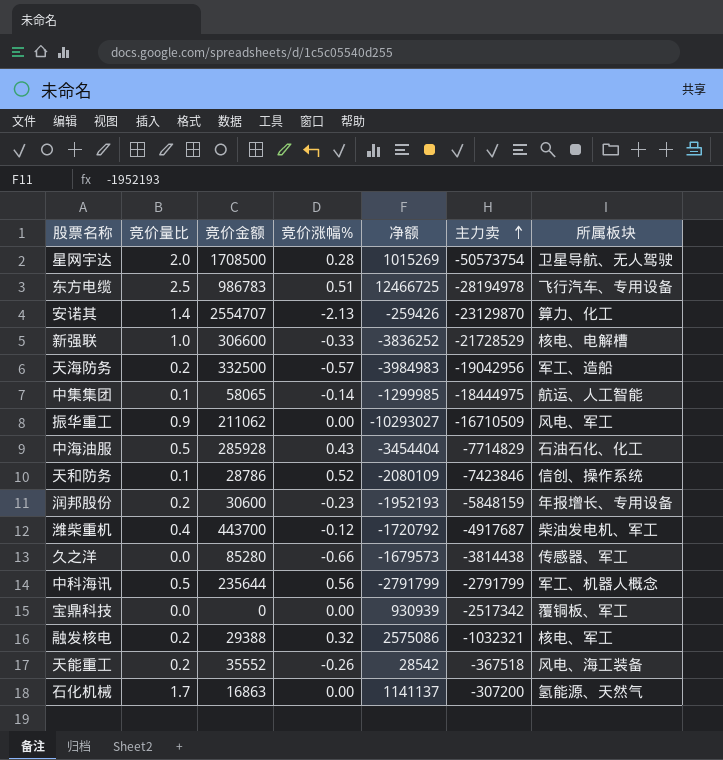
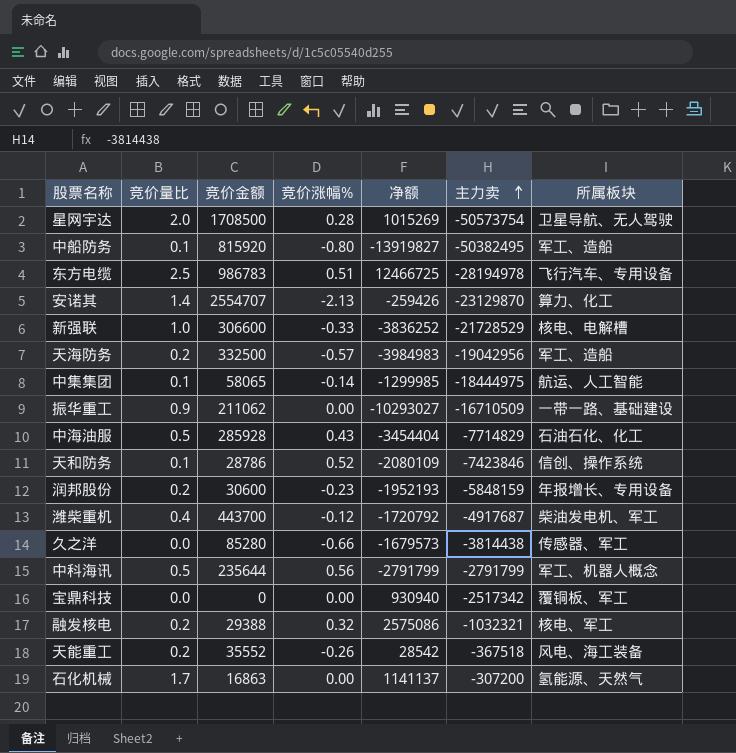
row 中船防务: none -> 0.1 | 815920 | -0.80 | -13919827 | -50382495 | 军工、造船
振华重工 | 所属板块: 风电、军工 -> 一带一路、基础建设
宝鼎科技 | 净额: 930939 -> 930940

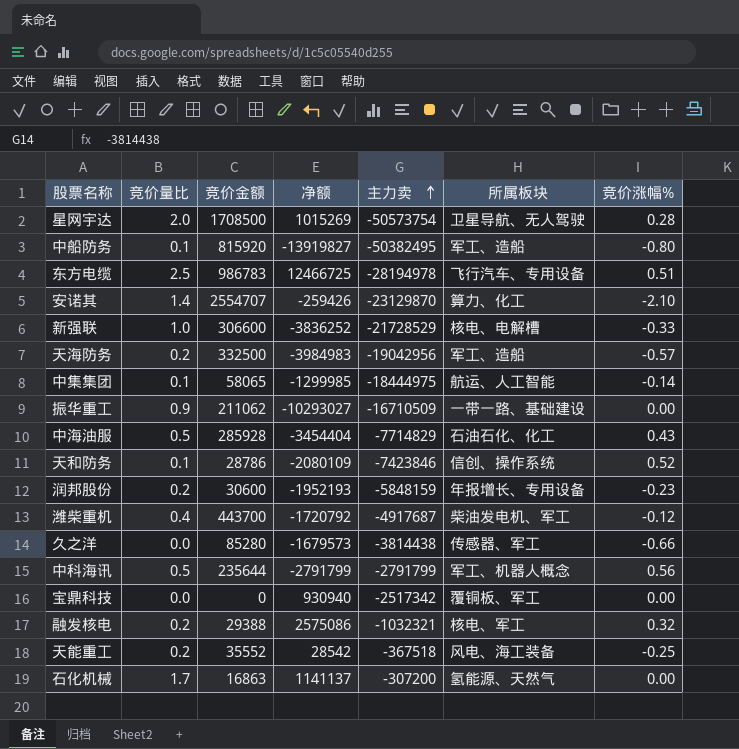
column 竞价涨幅% | position: 4 -> 7
安诺其 | 竞价涨幅%: -2.13 -> -2.10
天能重工 | 竞价涨幅%: -0.26 -> -0.25

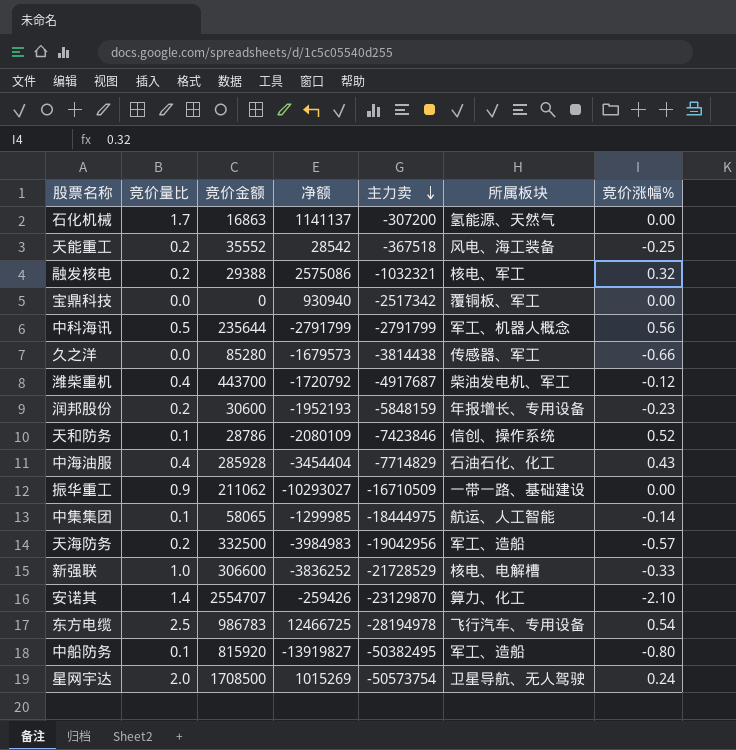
row order: 主力卖 ascending -> 主力卖 descending
中海油服 | 竞价量比: 0.5 -> 0.4
东方电缆 | 竞价涨幅%: 0.51 -> 0.54
星网宇达 | 竞价涨幅%: 0.28 -> 0.24

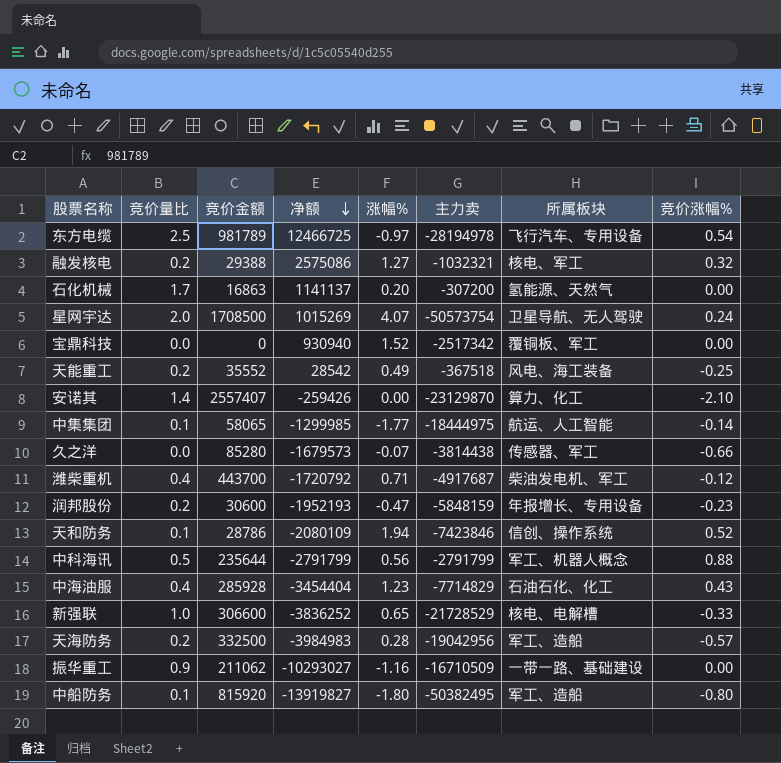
row order: 主力卖 descending -> 净额 descending
column 涨幅% | position: none -> 5
东方电缆 | 竞价金额: 986783 -> 981789
安诺其 | 竞价金额: 2554707 -> 2557407
中科海讯 | 竞价涨幅%: 0.56 -> 0.88

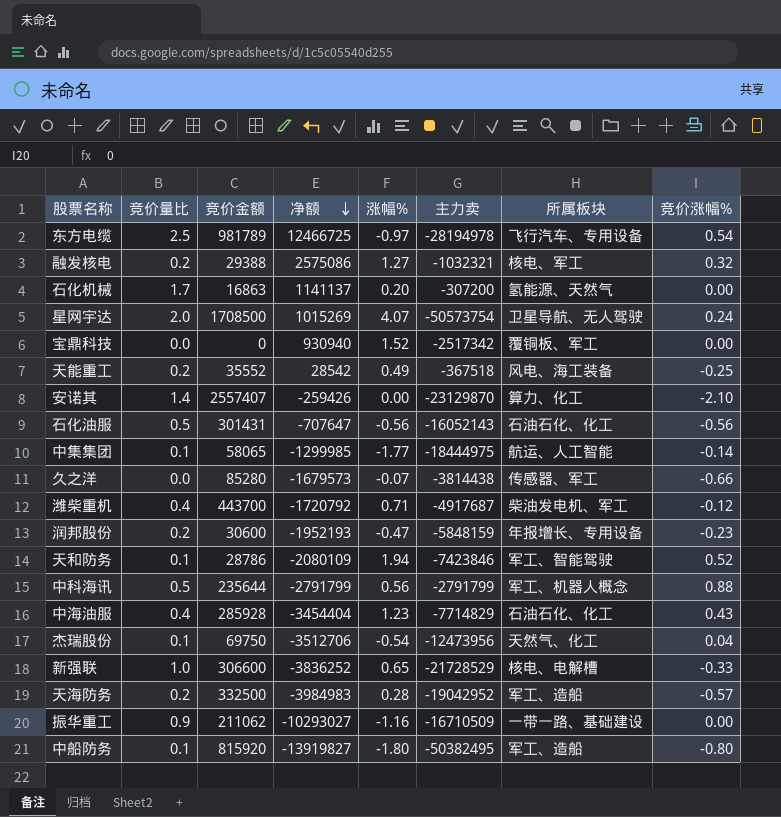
row 石化油服: none -> 0.5 | 301431 | -707647 | -0.56 | -16052143 | 石油石化、化工 | -0.56
天和防务 | 所属板块: 信创、操作系统 -> 军工、智能驾驶
row 杰瑞股份: none -> 0.1 | 69750 | -3512706 | -0.54 | -12473956 | 天然气、化工 | 0.04
天海防务 | 主力卖: -19042956 -> -19042952

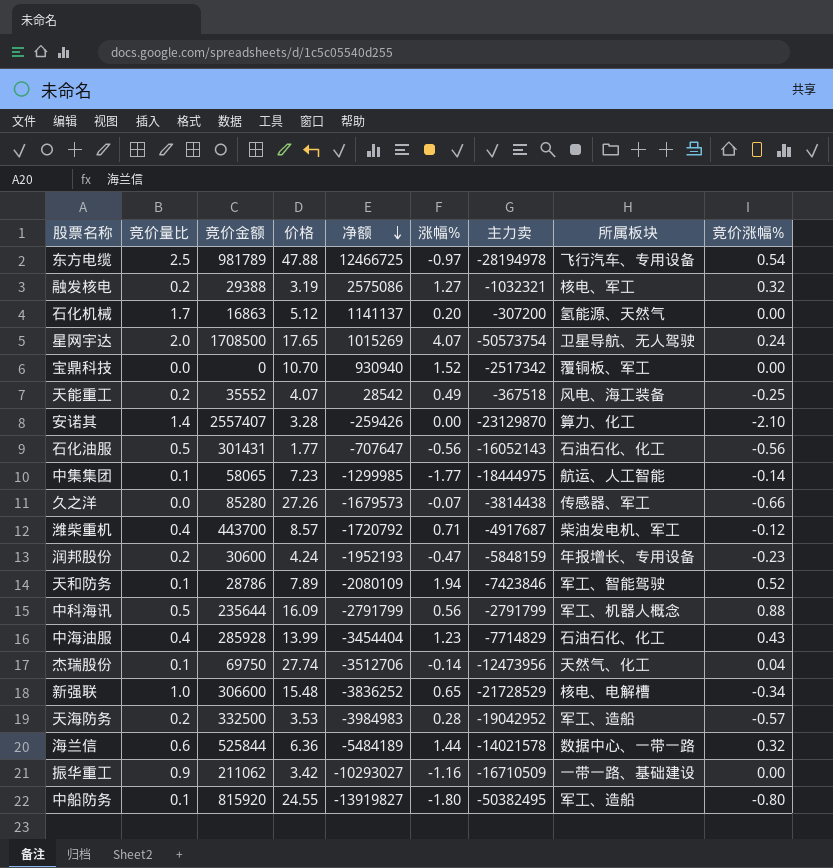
column 价格 | position: none -> 4
杰瑞股份 | 涨幅%: -0.54 -> -0.14
新强联 | 竞价涨幅%: -0.33 -> -0.34
row 海兰信: none -> 0.6 | 525844 | 6.36 | -5484189 | 1.44 | -14021578 | 数据中心、一带一路 | 0.32

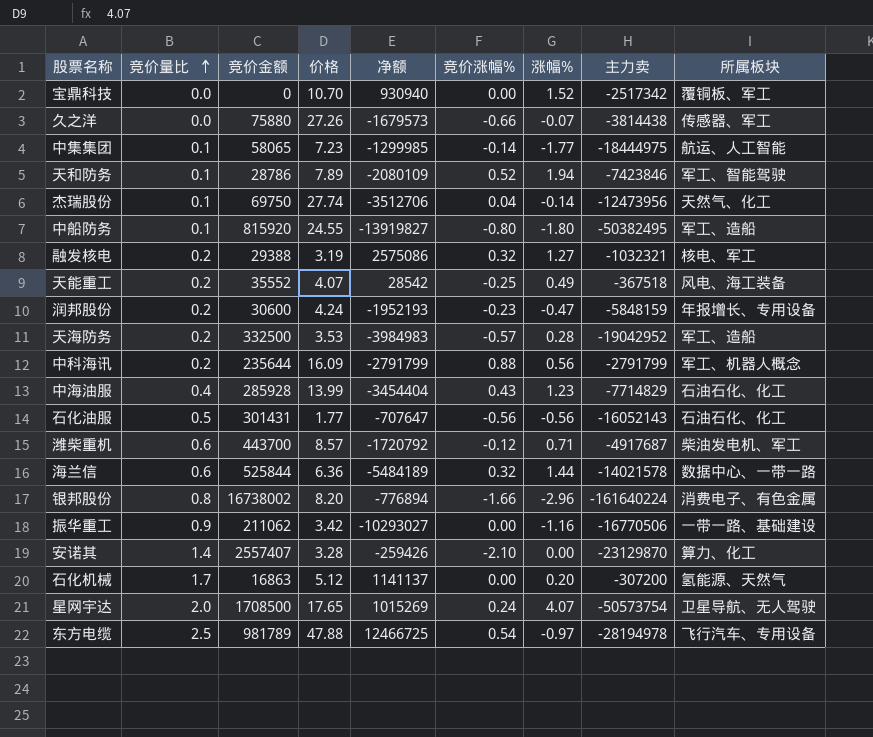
row order: 净额 descending -> 竞价量比 ascending
column 竞价涨幅% | position: 9 -> 6
row 新强联: 1.0 | 306600 | 15.48 | -3836252 | 0.65 | -21728529 | 核电、电解槽 | -0.34 -> none
久之洋 | 竞价金额: 85280 -> 75880
中科海讯 | 竞价量比: 0.5 -> 0.2
潍柴重机 | 竞价量比: 0.4 -> 0.6
row 银邦股份: none -> 0.8 | 16738002 | 8.20 | -776894 | -1.66 | -2.96 | -161640224 | 消费电子、有色金属
振华重工 | 主力卖: -16710509 -> -16770506

